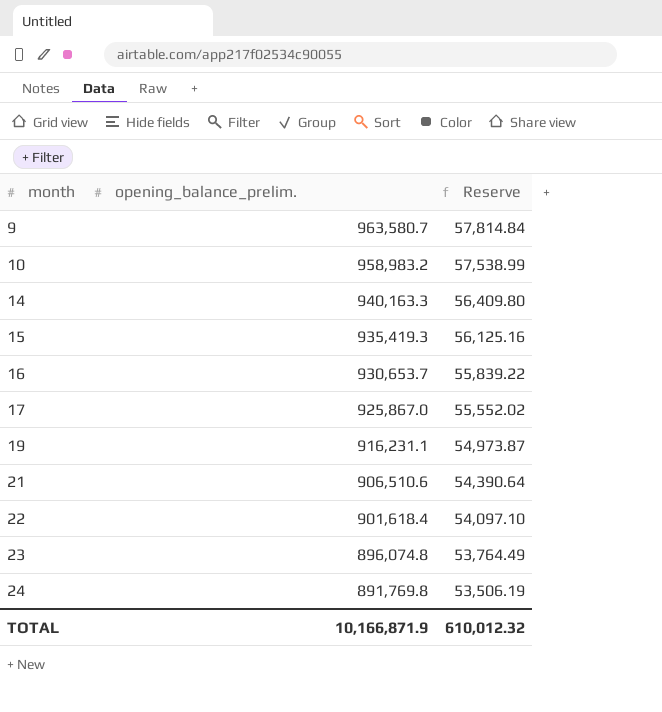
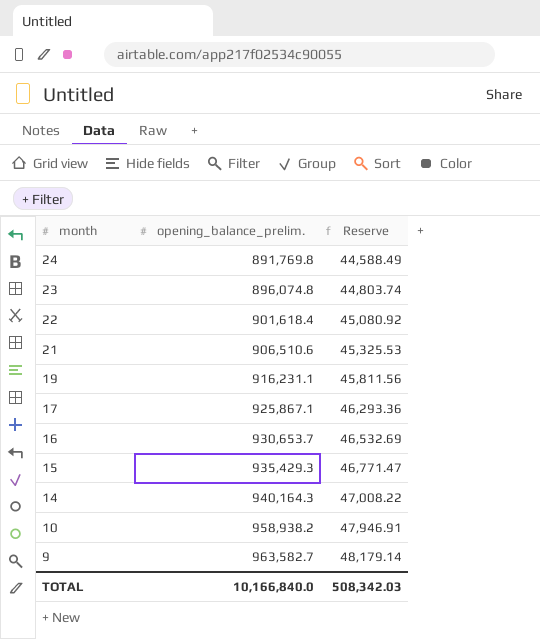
row order: month ascending -> month descending
column Reserve | formula: [opening_balance_prelim.] * 0.06 -> [opening_balance_prelim.] * 0.05
17 | opening_balance_prelim.: 925,867.0 -> 925,867.1
15 | opening_balance_prelim.: 935,419.3 -> 935,429.3
14 | opening_balance_prelim.: 940,163.3 -> 940,164.3
10 | opening_balance_prelim.: 958,983.2 -> 958,938.2
9 | opening_balance_prelim.: 963,580.7 -> 963,582.7
TOTAL | opening_balance_prelim.: 10,166,871.9 -> 10,166,840.0
TOTAL | Reserve: 610,012.32 -> 508,342.03

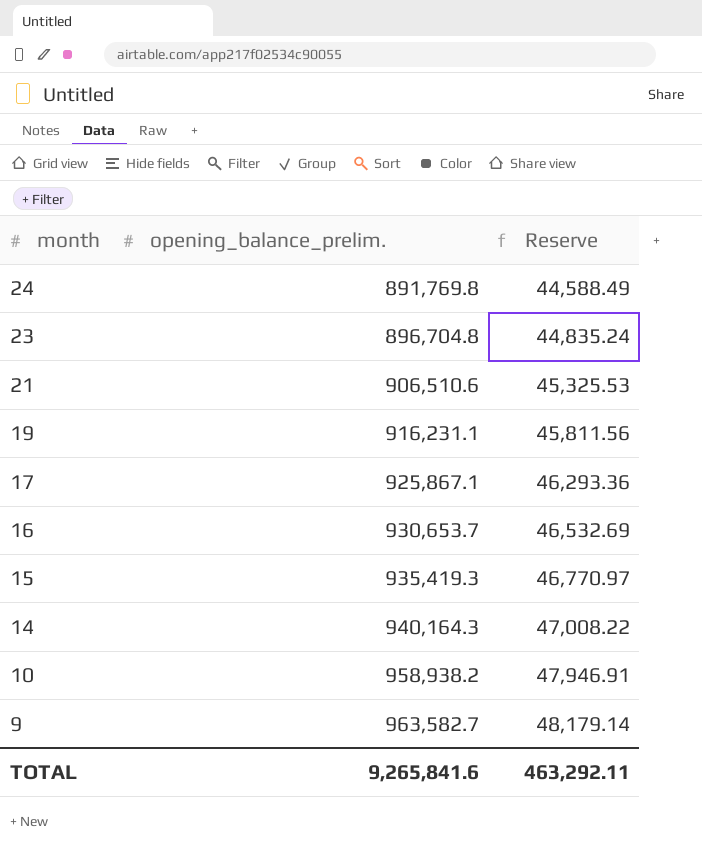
row 22: 901,618.4 | 45,080.92 -> none
23 | opening_balance_prelim.: 896,074.8 -> 896,704.8
23 | Reserve: 44,803.74 -> 44,835.24
15 | opening_balance_prelim.: 935,429.3 -> 935,419.3
15 | Reserve: 46,771.47 -> 46,770.97
TOTAL | opening_balance_prelim.: 10,166,840.0 -> 9,265,841.6
TOTAL | Reserve: 508,342.03 -> 463,292.11

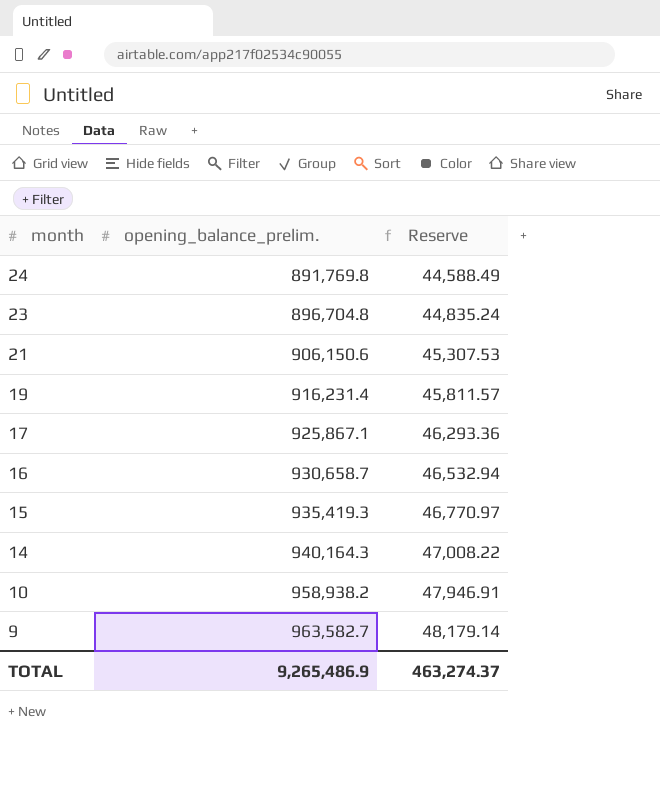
21 | opening_balance_prelim.: 906,510.6 -> 906,150.6
21 | Reserve: 45,325.53 -> 45,307.53
19 | opening_balance_prelim.: 916,231.1 -> 916,231.4
19 | Reserve: 45,811.56 -> 45,811.57
16 | opening_balance_prelim.: 930,653.7 -> 930,658.7
16 | Reserve: 46,532.69 -> 46,532.94
TOTAL | opening_balance_prelim.: 9,265,841.6 -> 9,265,486.9
TOTAL | Reserve: 463,292.11 -> 463,274.37

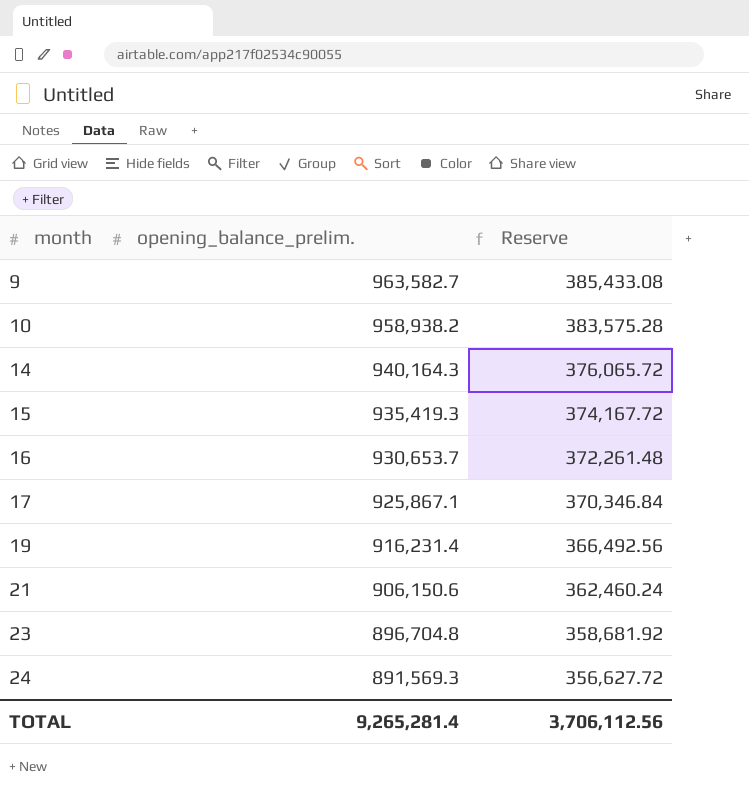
row order: month descending -> month ascending
column Reserve | formula: [opening_balance_prelim.] * 0.05 -> [opening_balance_prelim.] * 0.4
16 | opening_balance_prelim.: 930,658.7 -> 930,653.7
24 | opening_balance_prelim.: 891,769.8 -> 891,569.3
TOTAL | opening_balance_prelim.: 9,265,486.9 -> 9,265,281.4
TOTAL | Reserve: 463,274.37 -> 3,706,112.56

